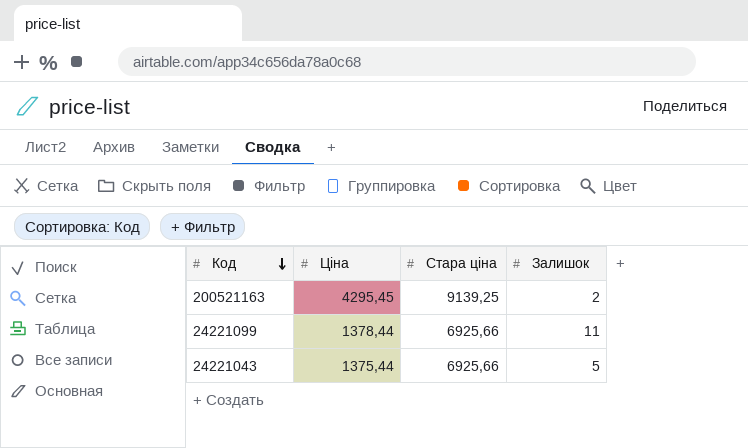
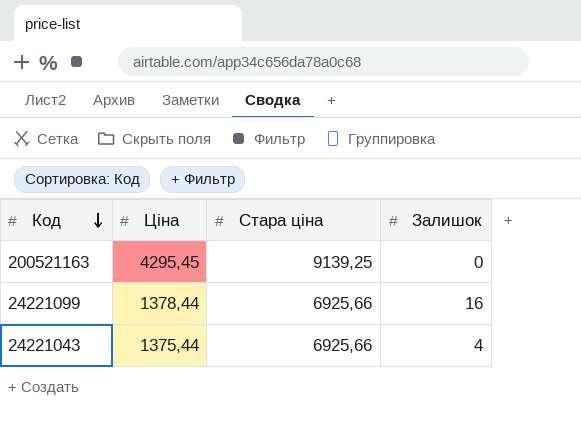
200521163 | Залишок: 2 -> 0
24221099 | Залишок: 11 -> 16
24221043 | Залишок: 5 -> 4

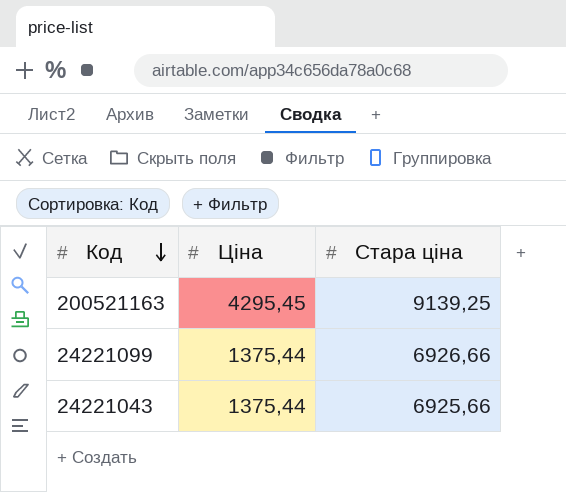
column Залишок | position: 4 -> none
24221099 | Ціна: 1378,44 -> 1375,44
24221099 | Стара ціна: 6925,66 -> 6926,66

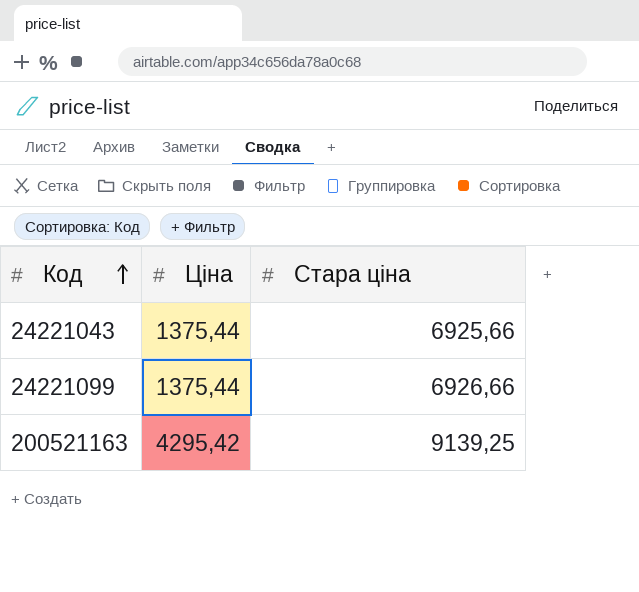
row order: Код descending -> Код ascending
200521163 | Ціна: 4295,45 -> 4295,42

